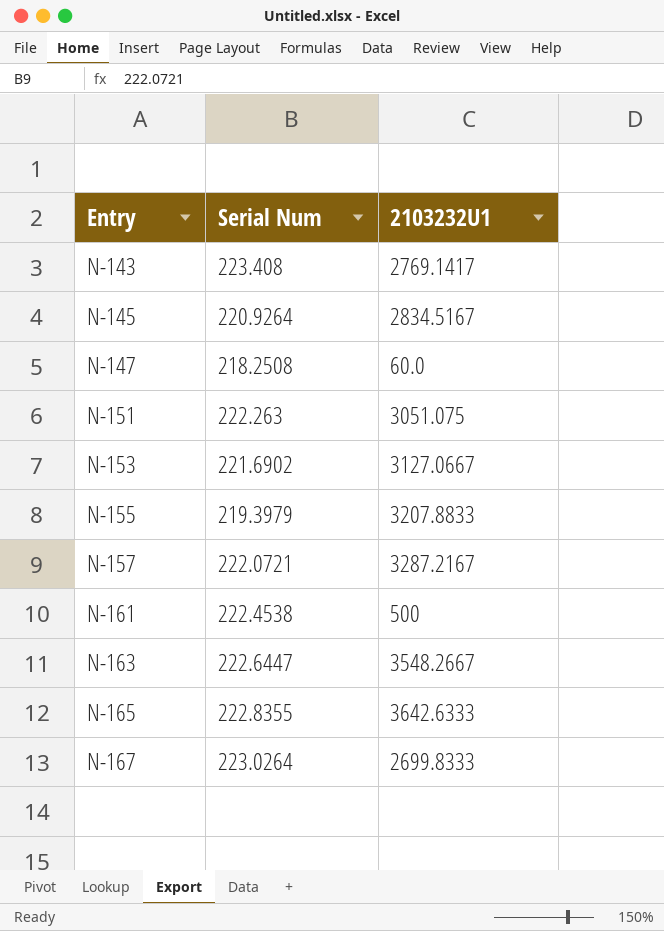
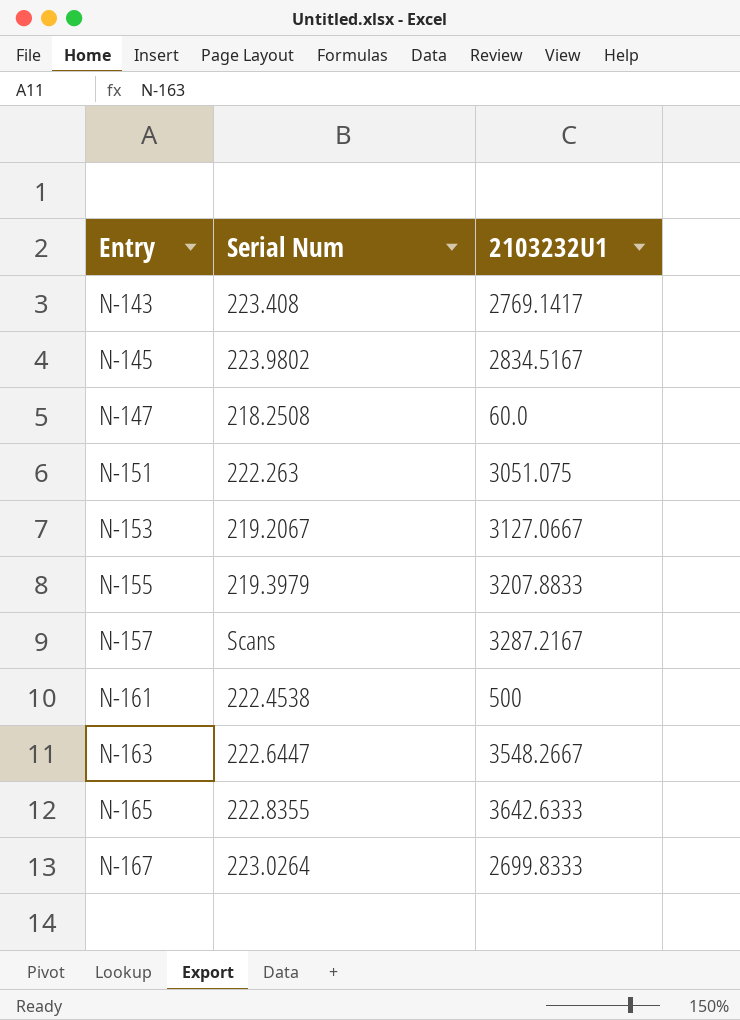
N-145 | Serial Num: 220.9264 -> 223.9802
N-153 | Serial Num: 221.6902 -> 219.2067
N-157 | Serial Num: 222.0721 -> Scans

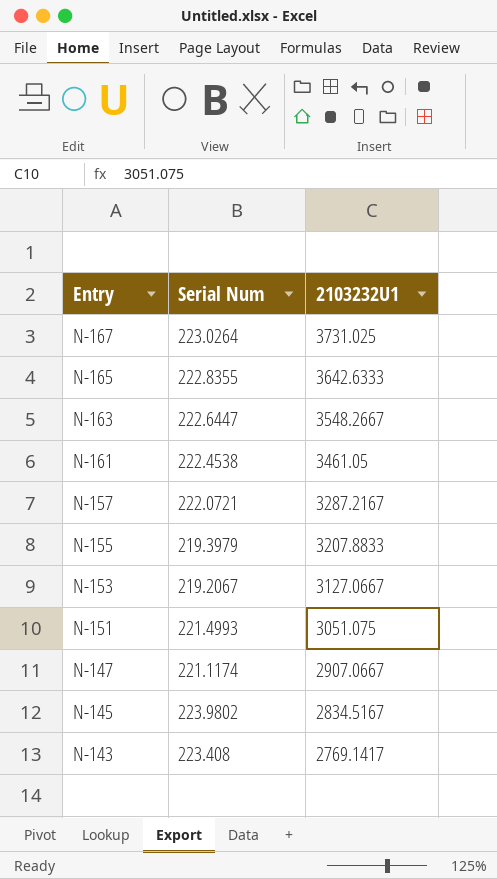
row order: Entry ascending -> Entry descending
N-167 | 2103232U1: 2699.8333 -> 3731.025
N-161 | 2103232U1: 500 -> 3461.05
N-157 | Serial Num: Scans -> 222.0721
N-151 | Serial Num: 222.263 -> 221.4993
N-147 | Serial Num: 218.2508 -> 221.1174
N-147 | 2103232U1: 60.0 -> 2907.0667

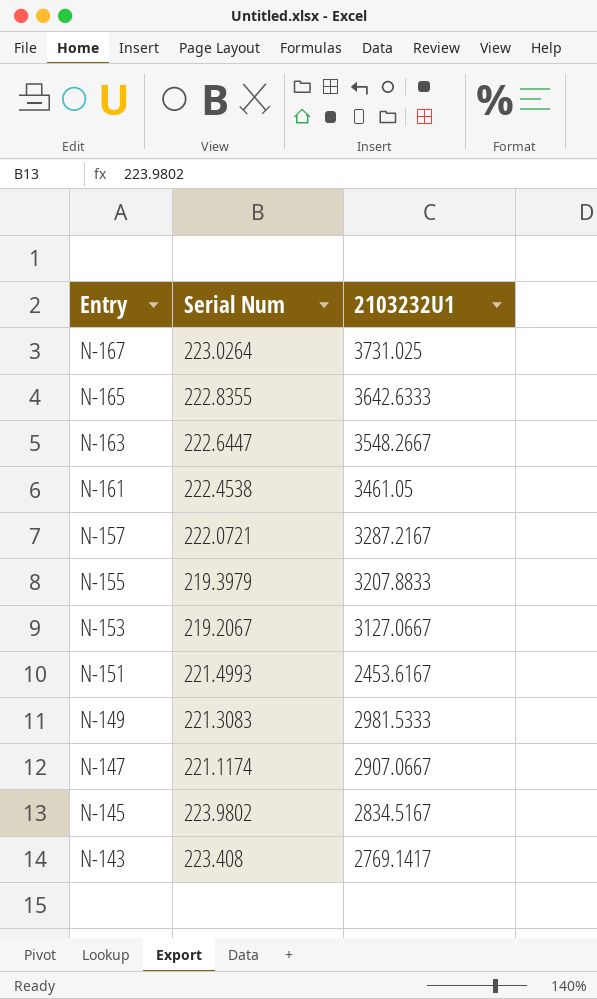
N-151 | 2103232U1: 3051.075 -> 2453.6167
row N-149: none -> 221.3083 | 2981.5333

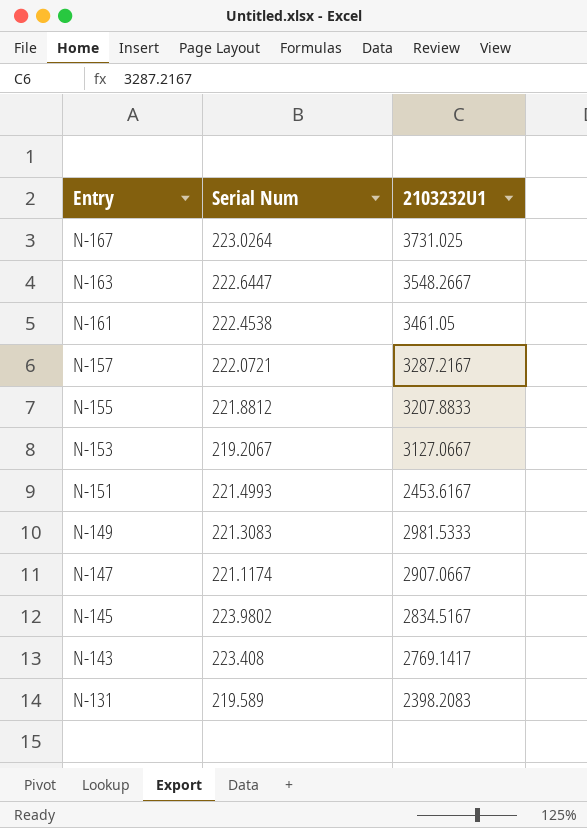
row N-165: 222.8355 | 3642.6333 -> none
N-155 | Serial Num: 219.3979 -> 221.8812
row N-131: none -> 219.589 | 2398.2083

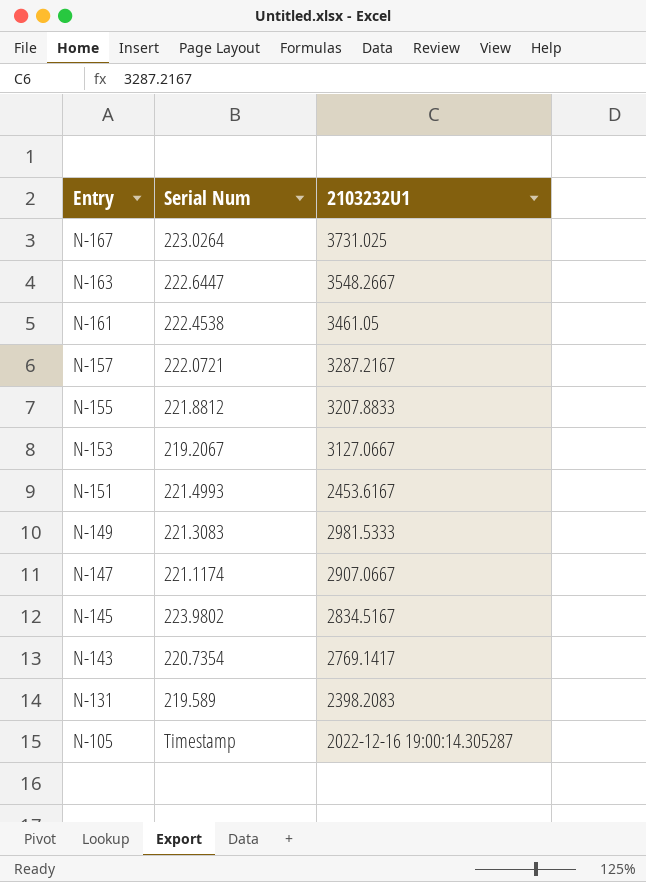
N-143 | Serial Num: 223.408 -> 220.7354
row N-105: none -> Timestamp | 2022-12-16 19:00:14.305287

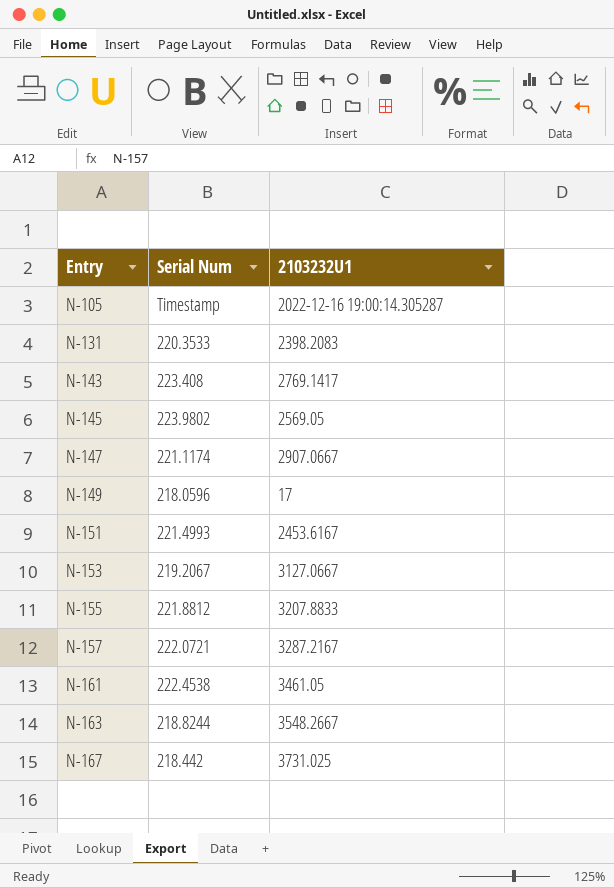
row order: Entry descending -> Entry ascending
N-131 | Serial Num: 219.589 -> 220.3533
N-143 | Serial Num: 220.7354 -> 223.408
N-145 | 2103232U1: 2834.5167 -> 2569.05
N-149 | Serial Num: 221.3083 -> 218.0596
N-149 | 2103232U1: 2981.5333 -> 17
N-163 | Serial Num: 222.6447 -> 218.8244
N-167 | Serial Num: 223.0264 -> 218.442

